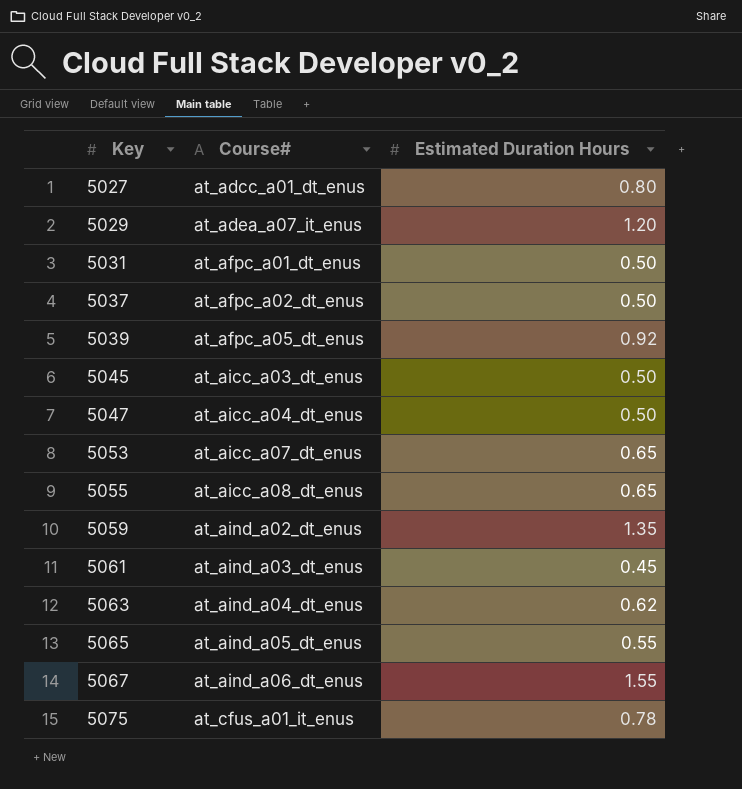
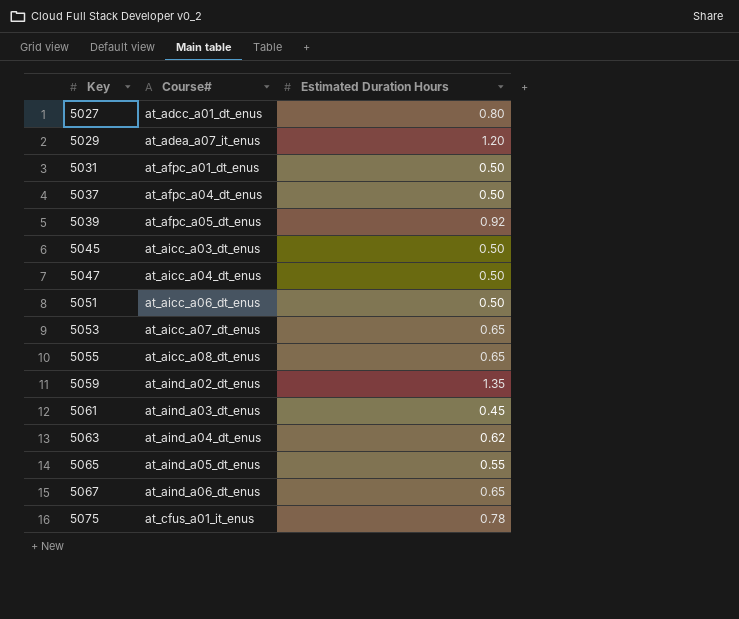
5037 | Course#: at_afpc_a02_dt_enus -> at_afpc_a04_dt_enus
row 5051: none -> at_aicc_a06_dt_enus | 0.50
5067 | Estimated Duration Hours: 1.55 -> 0.65

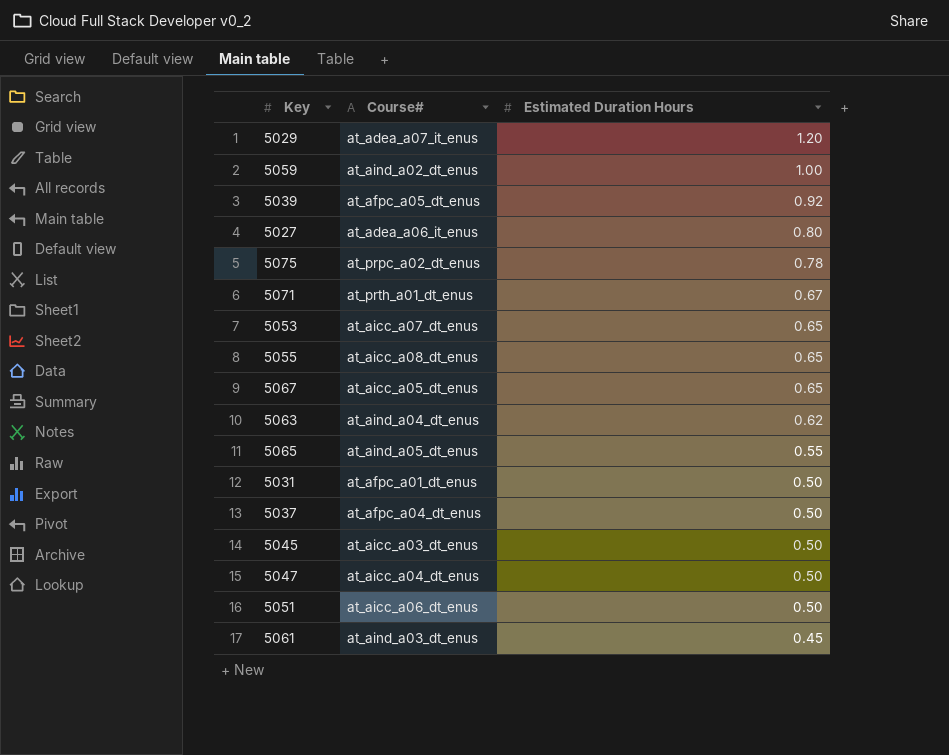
row order: Key ascending -> Estimated Duration Hours descending
5059 | Estimated Duration Hours: 1.35 -> 1.00
5027 | Course#: at_adcc_a01_dt_enus -> at_adea_a06_it_enus
5075 | Course#: at_cfus_a01_it_enus -> at_prpc_a02_dt_enus
row 5071: none -> at_prth_a01_dt_enus | 0.67
5067 | Course#: at_aind_a06_dt_enus -> at_aicc_a05_dt_enus

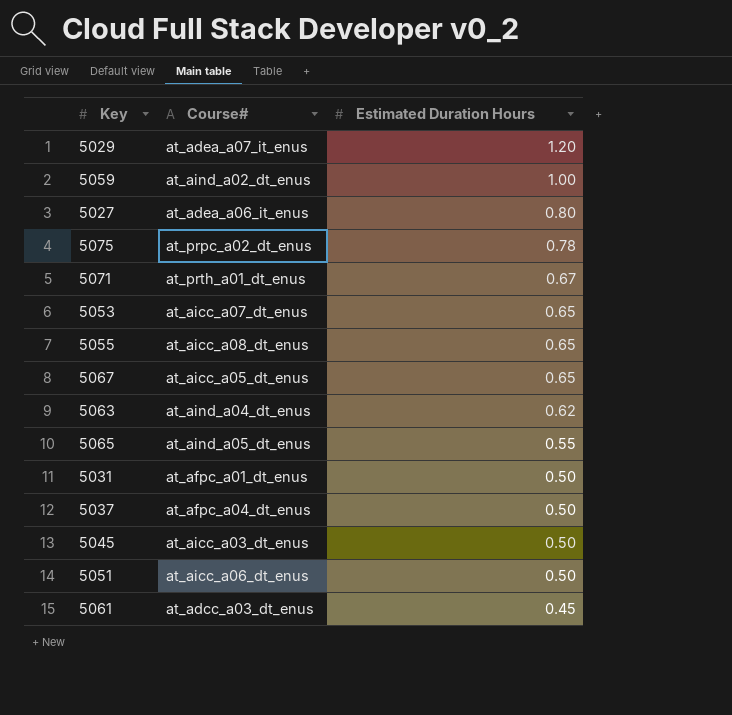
row 5039: at_afpc_a05_dt_enus | 0.92 -> none
row 5047: at_aicc_a04_dt_enus | 0.50 -> none
5061 | Course#: at_aind_a03_dt_enus -> at_adcc_a03_dt_enus

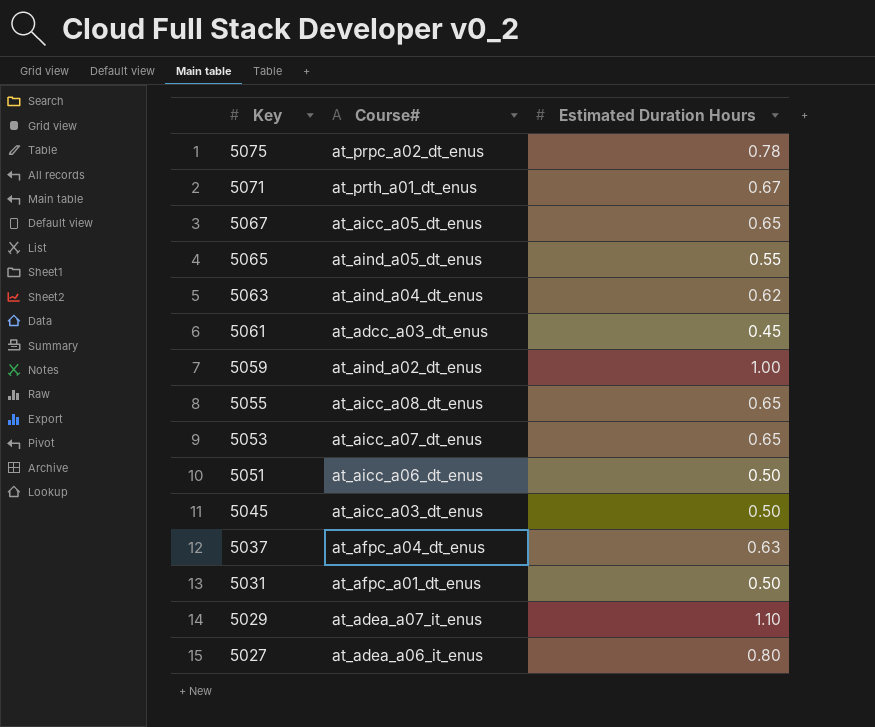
row order: Estimated Duration Hours descending -> Key descending
5037 | Estimated Duration Hours: 0.50 -> 0.63
5029 | Estimated Duration Hours: 1.20 -> 1.10

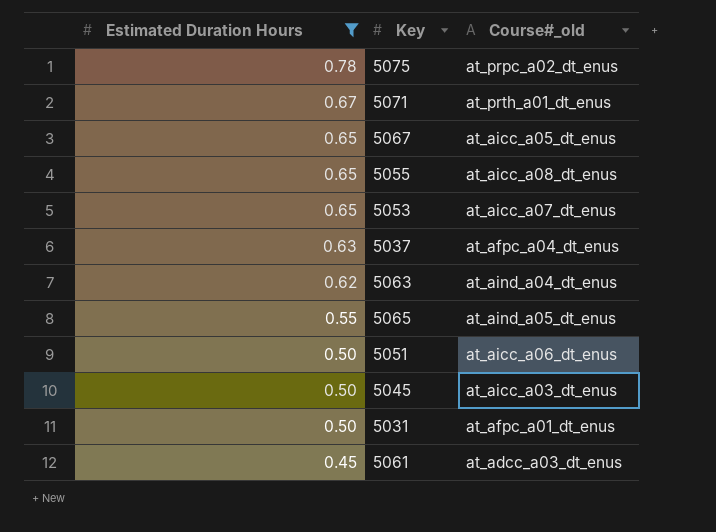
filter: none -> Estimated Duration Hours <= 0.78
row order: Key descending -> Estimated Duration Hours descending
column Estimated Duration Hours | position: 3 -> 1
column name: Course# -> Course#_old

